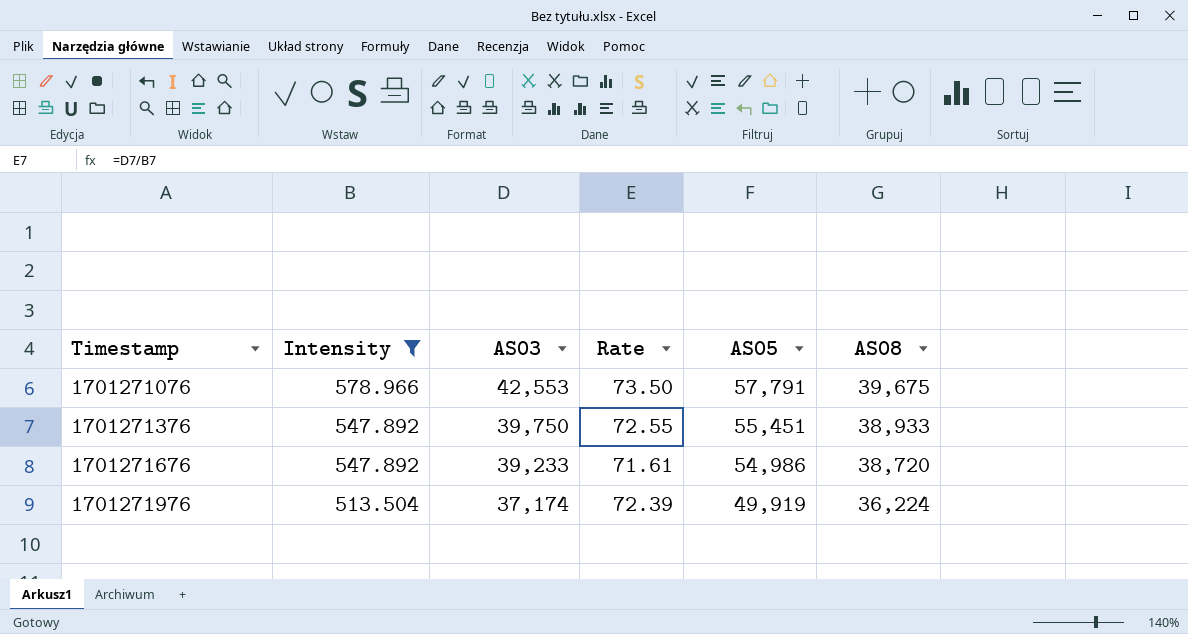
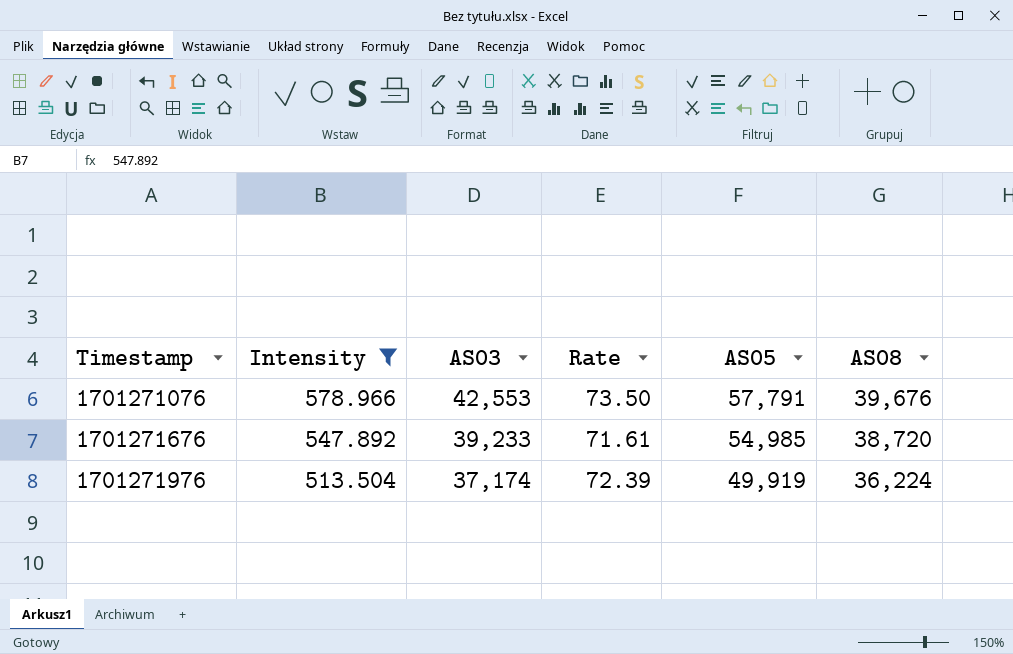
row 1701271376: 547.892 | 39,750 | 72.55 | 55,451 | 38,933 -> none
1701271076 | AS08: 39,675 -> 39,676
1701271676 | AS05: 54,986 -> 54,985

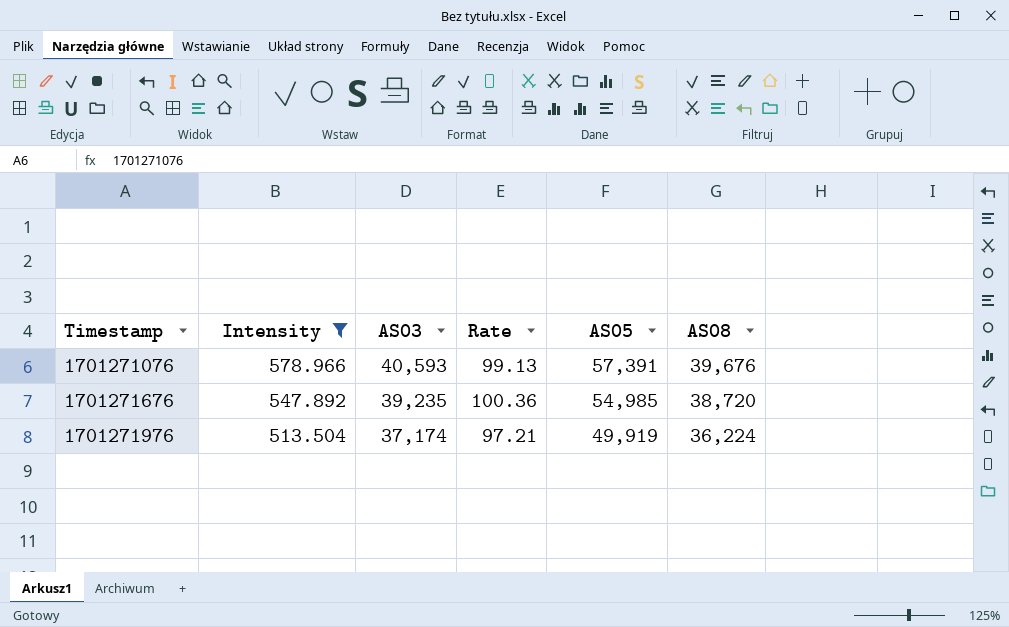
column Rate | formula: [AS03] / [Intensity] -> [AS05] / [Intensity]
1701271076 | AS03: 42,553 -> 40,593
1701271076 | AS05: 57,791 -> 57,391
1701271676 | AS03: 39,233 -> 39,235

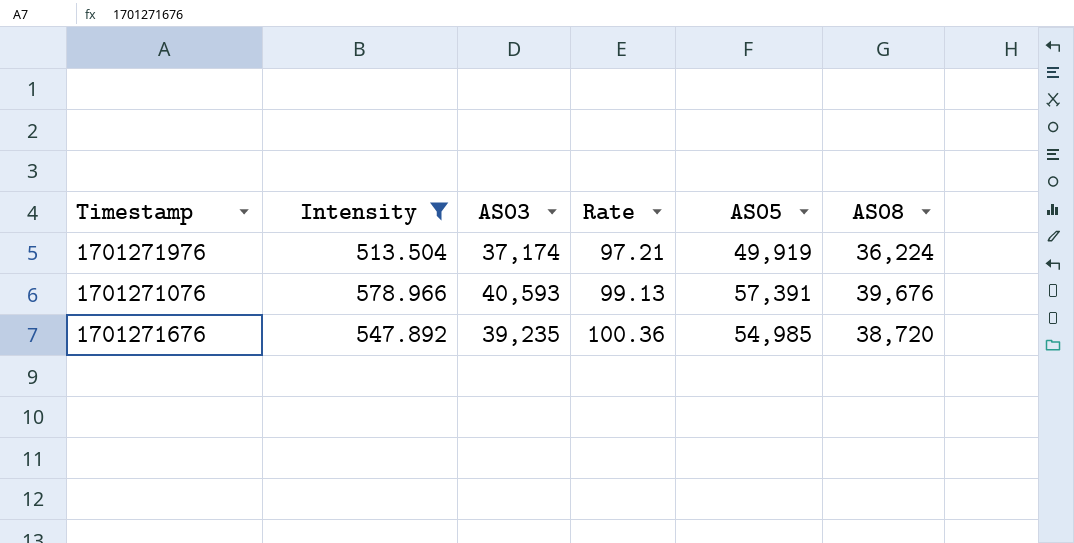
row order: Timestamp ascending -> Rate ascending

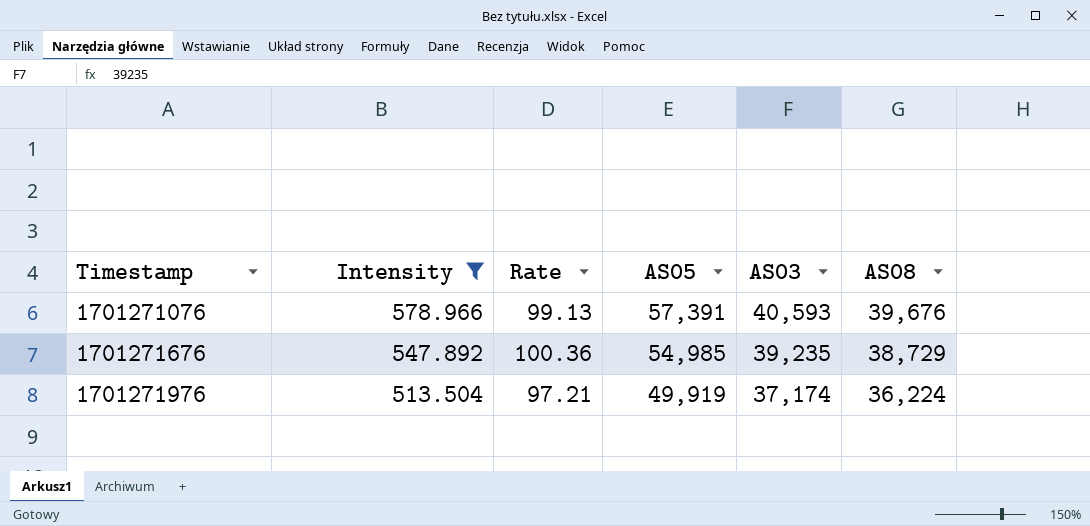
row order: Rate ascending -> Timestamp ascending
column AS03 | position: 3 -> 5
1701271676 | AS08: 38,720 -> 38,729

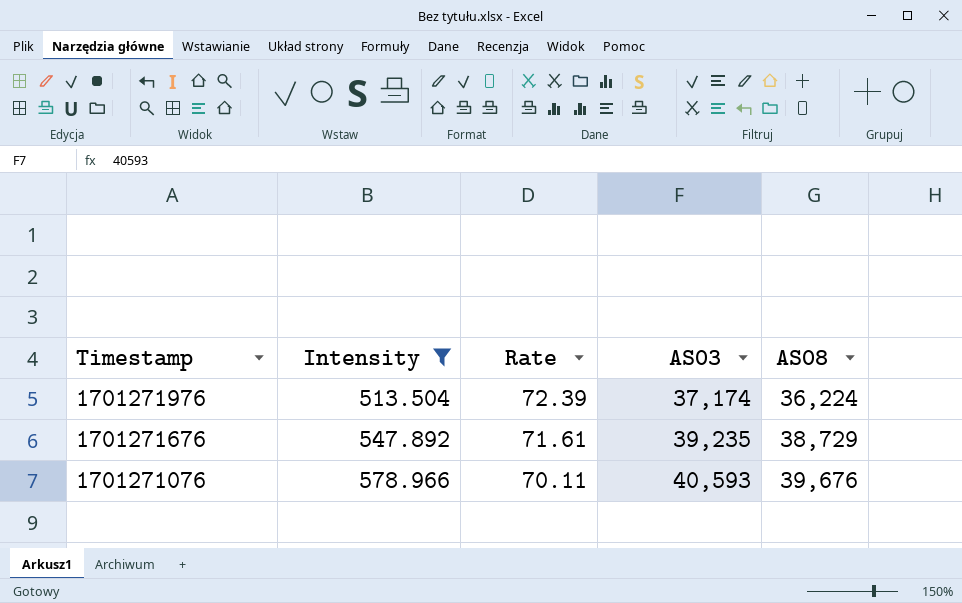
row order: Timestamp ascending -> Timestamp descending
column AS05 | position: 4 -> none
column Rate | formula: [AS05] / [Intensity] -> [AS03] / [Intensity]

